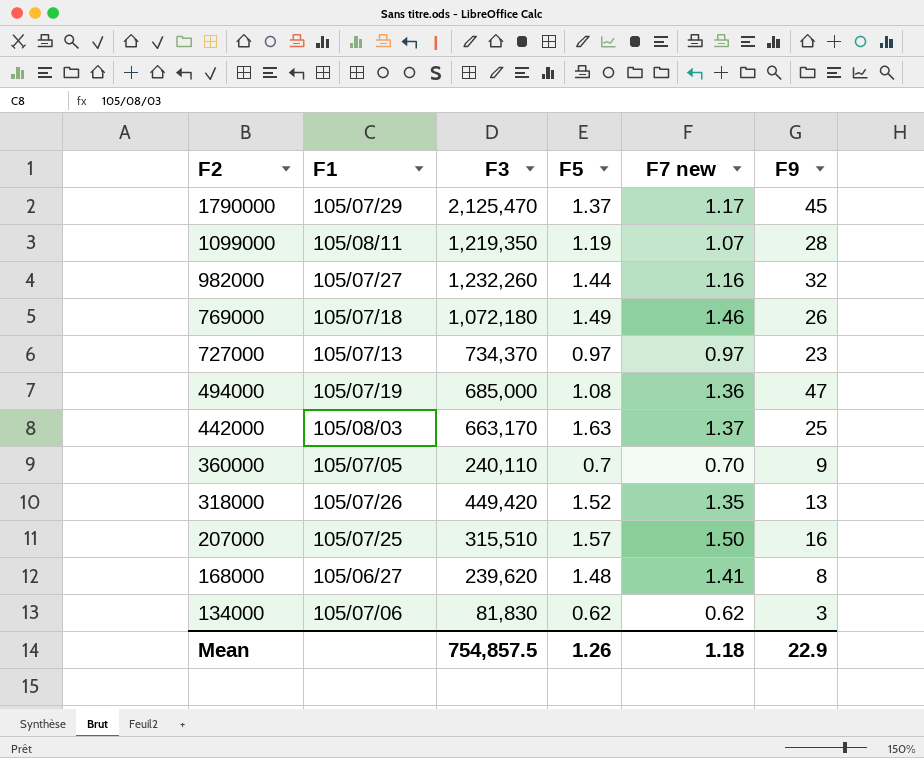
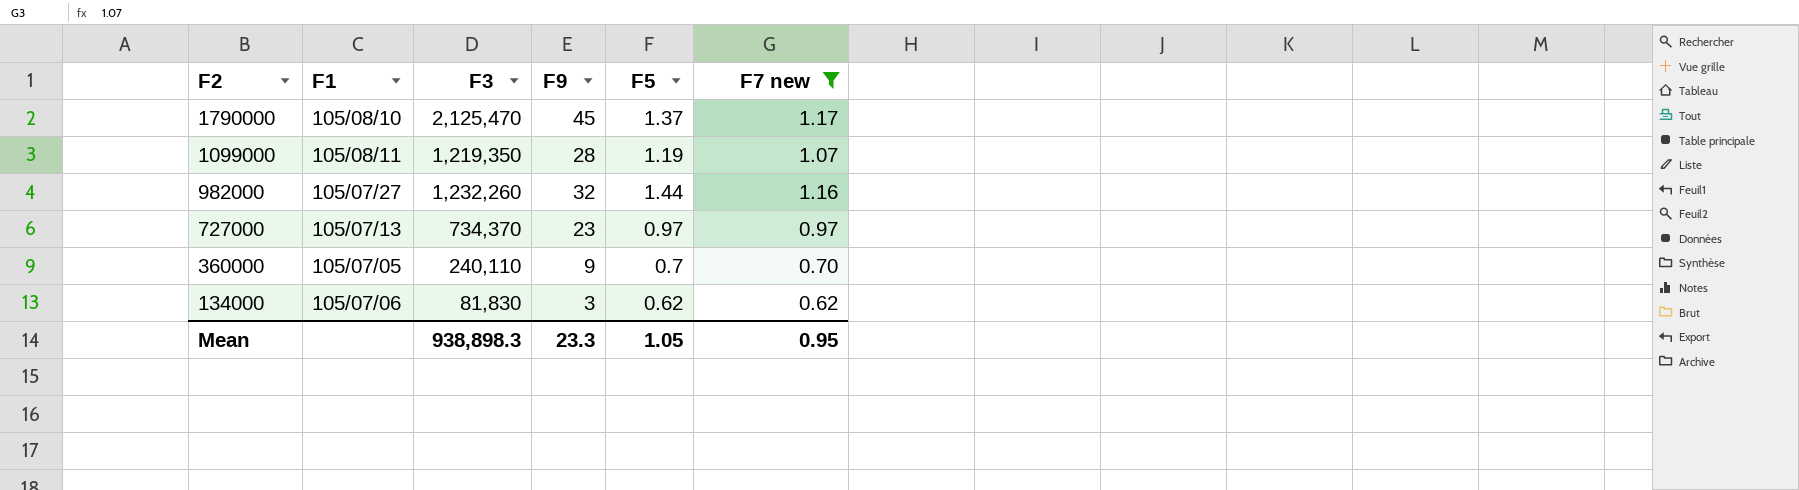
filter: none -> F7 new <= 1.17
column F9 | position: 6 -> 4
1790000 | F1: 105/07/29 -> 105/08/10
Mean | F3: 754,857.5 -> 938,898.3
Mean | F9: 22.9 -> 23.3
Mean | F5: 1.26 -> 1.05
Mean | F7 new: 1.18 -> 0.95

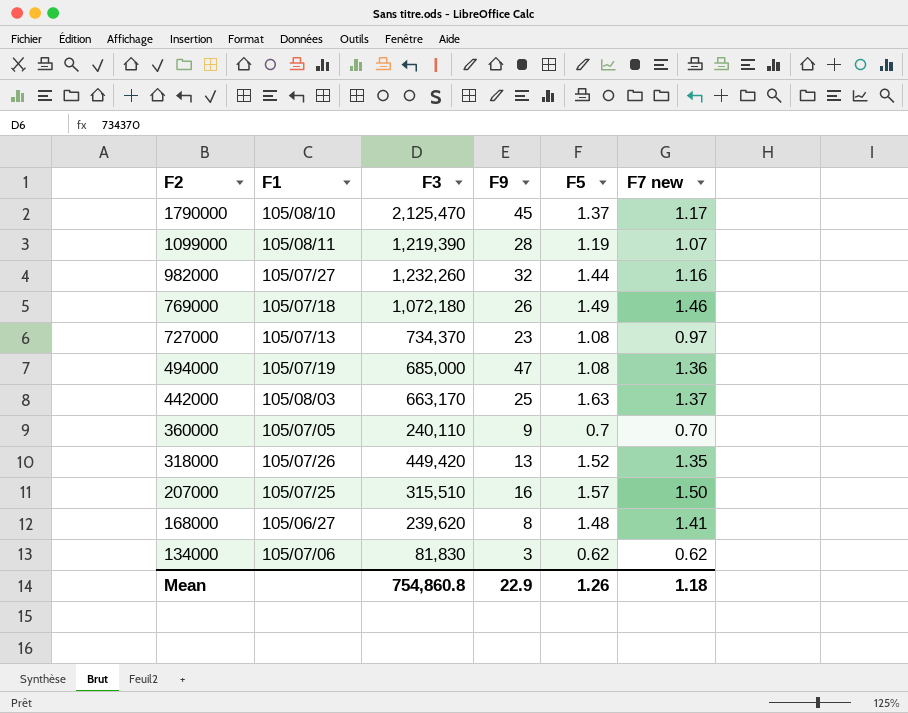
filter: F7 new <= 1.17 -> none
1099000 | F3: 1,219,350 -> 1,219,390
727000 | F5: 0.97 -> 1.08
Mean | F3: 938,898.3 -> 754,860.8
Mean | F9: 23.3 -> 22.9
Mean | F5: 1.05 -> 1.26
Mean | F7 new: 0.95 -> 1.18

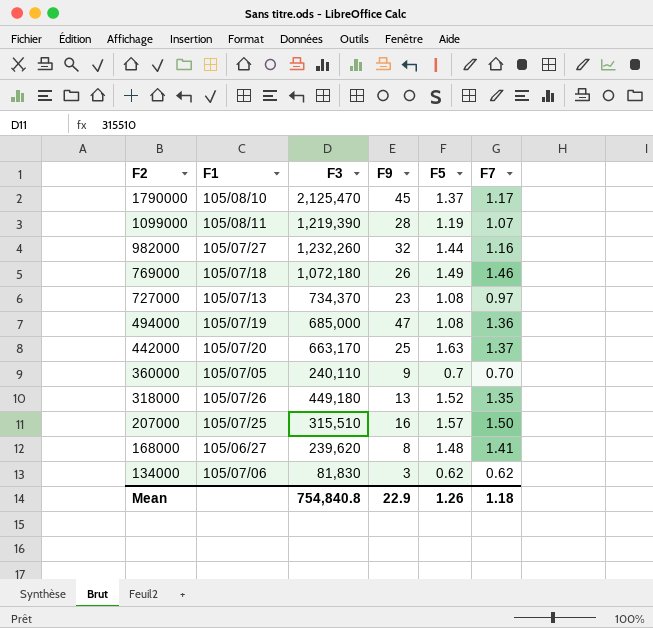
column name: F7 new -> F7
442000 | F1: 105/08/03 -> 105/07/20
318000 | F3: 449,420 -> 449,180
Mean | F3: 754,860.8 -> 754,840.8

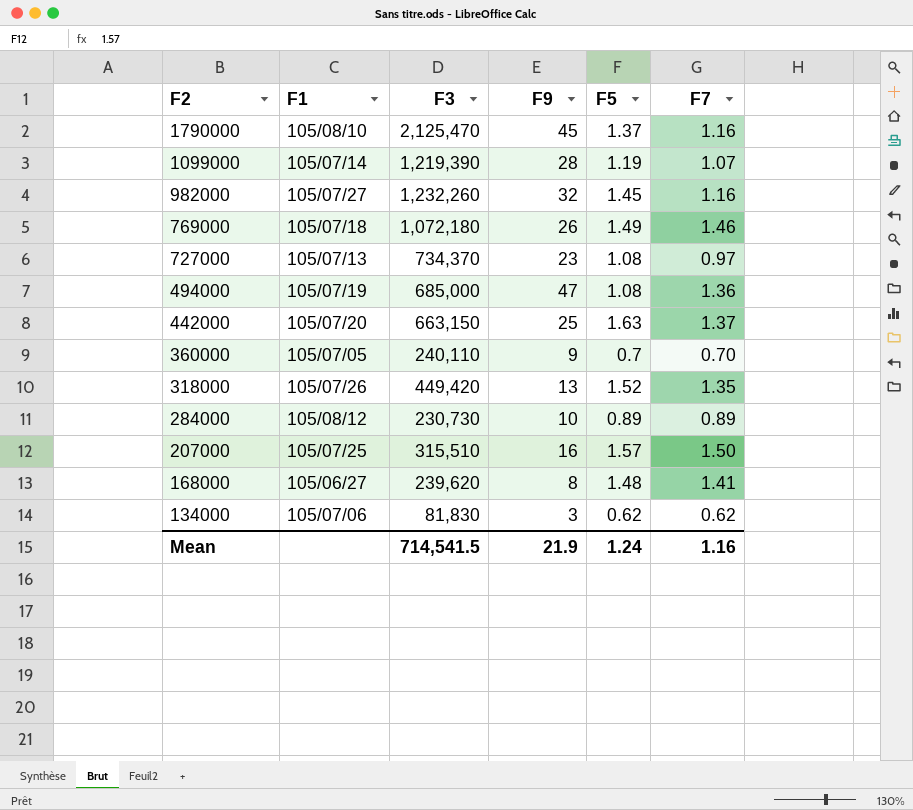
1790000 | F7: 1.17 -> 1.16
1099000 | F1: 105/08/11 -> 105/07/14
982000 | F5: 1.44 -> 1.45
442000 | F3: 663,170 -> 663,150
318000 | F3: 449,180 -> 449,420
row 284000: none -> 105/08/12 | 230,730 | 10 | 0.89 | 0.89
Mean | F3: 754,840.8 -> 714,541.5
Mean | F9: 22.9 -> 21.9
Mean | F5: 1.26 -> 1.24
Mean | F7: 1.18 -> 1.16

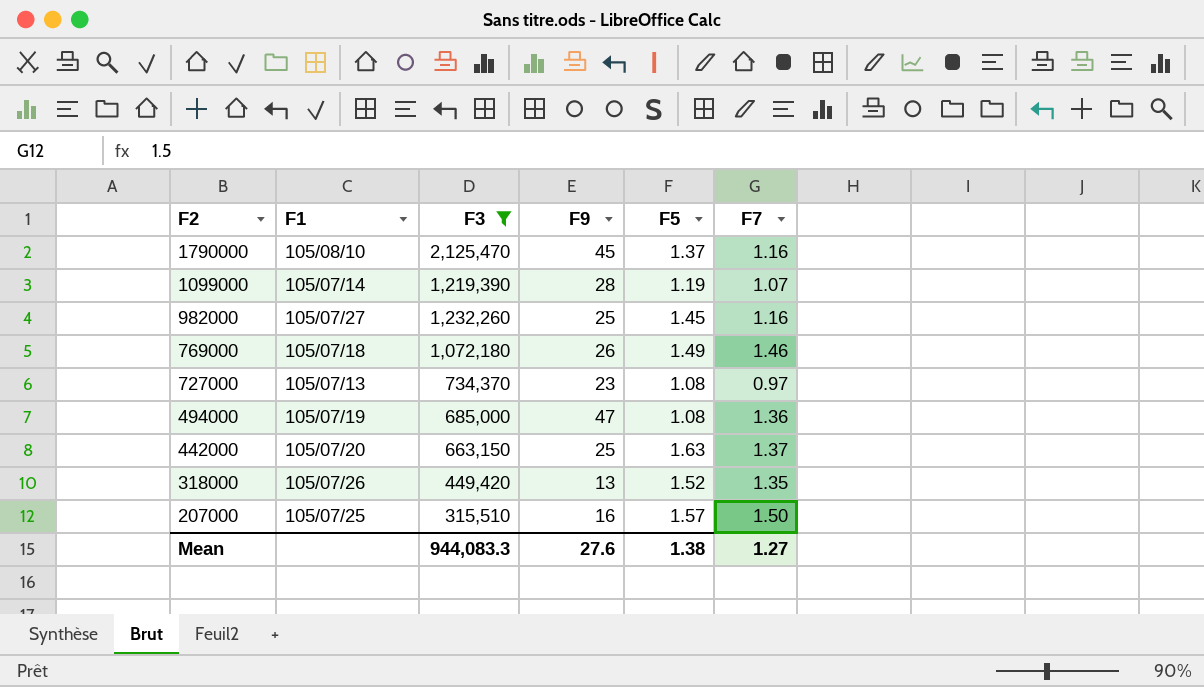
filter: none -> F3 >= 315,510
982000 | F9: 32 -> 25
Mean | F3: 714,541.5 -> 944,083.3
Mean | F9: 21.9 -> 27.6
Mean | F5: 1.24 -> 1.38
Mean | F7: 1.16 -> 1.27

